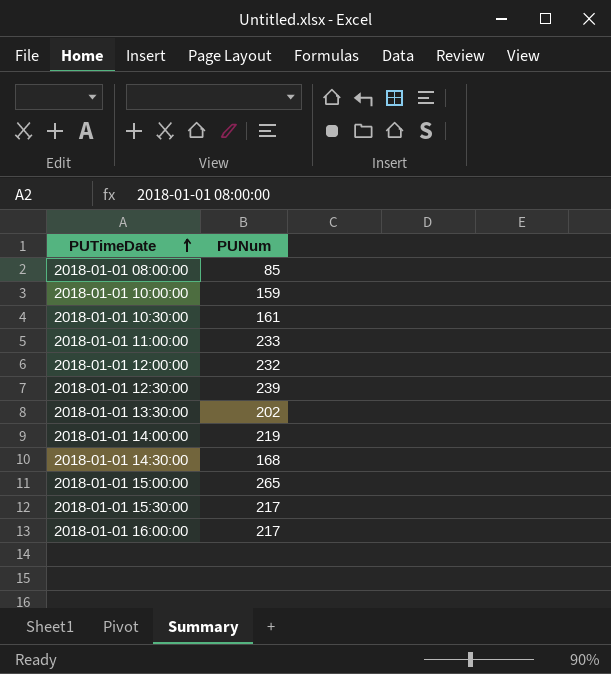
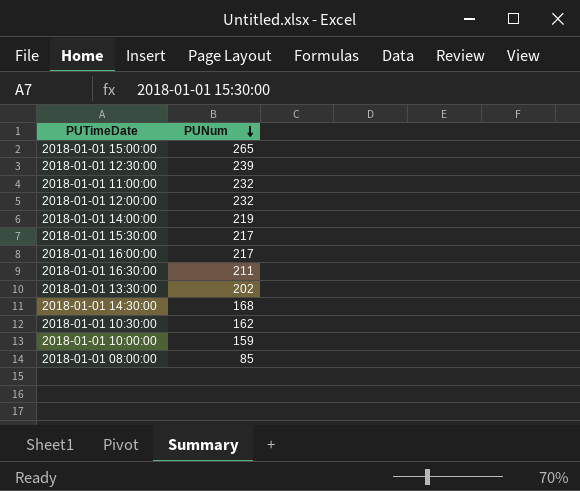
row order: PUTimeDate ascending -> PUNum descending
2018-01-01 11:00:00 | PUNum: 233 -> 232
row 2018-01-01 16:30:00: none -> 211
2018-01-01 10:30:00 | PUNum: 161 -> 162

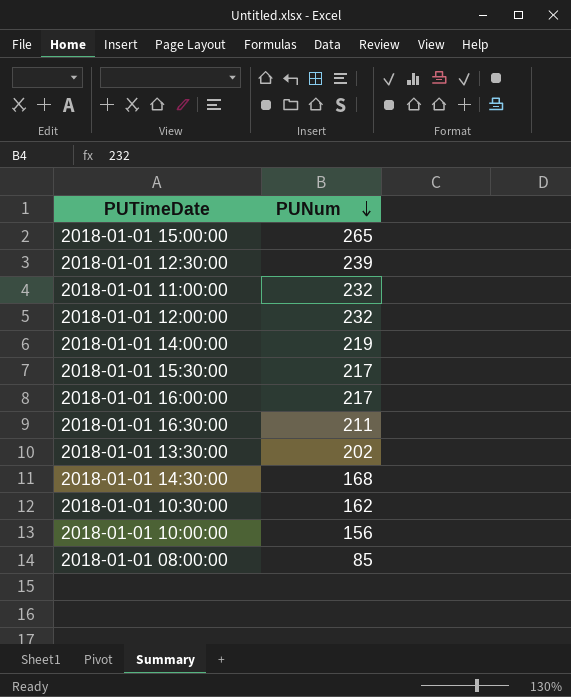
2018-01-01 10:00:00 | PUNum: 159 -> 156

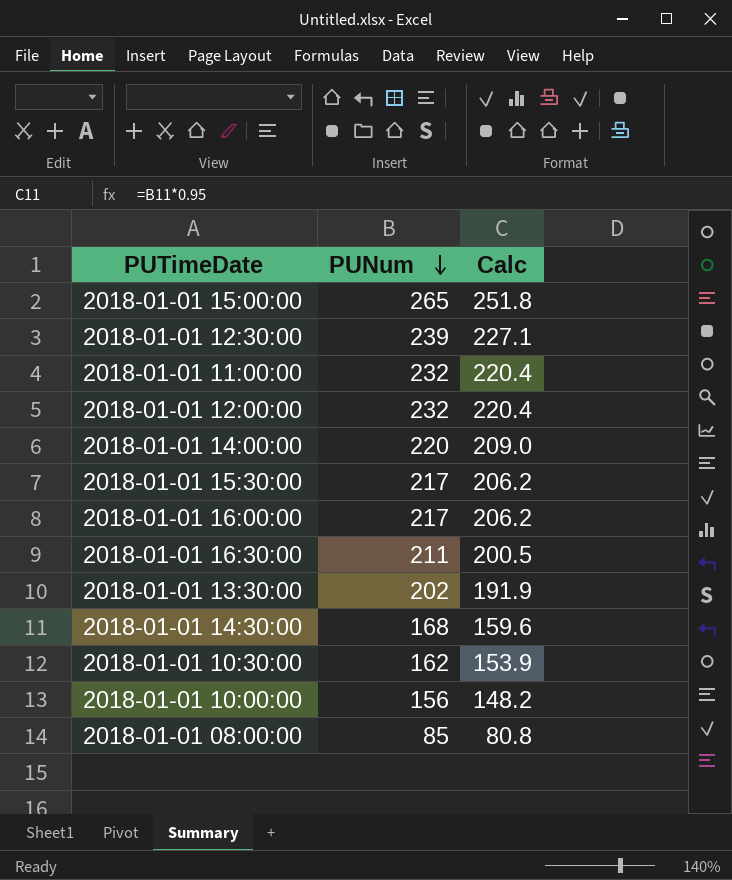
column Calc | formula: none -> [PUNum] * 0.95
2018-01-01 14:00:00 | PUNum: 219 -> 220

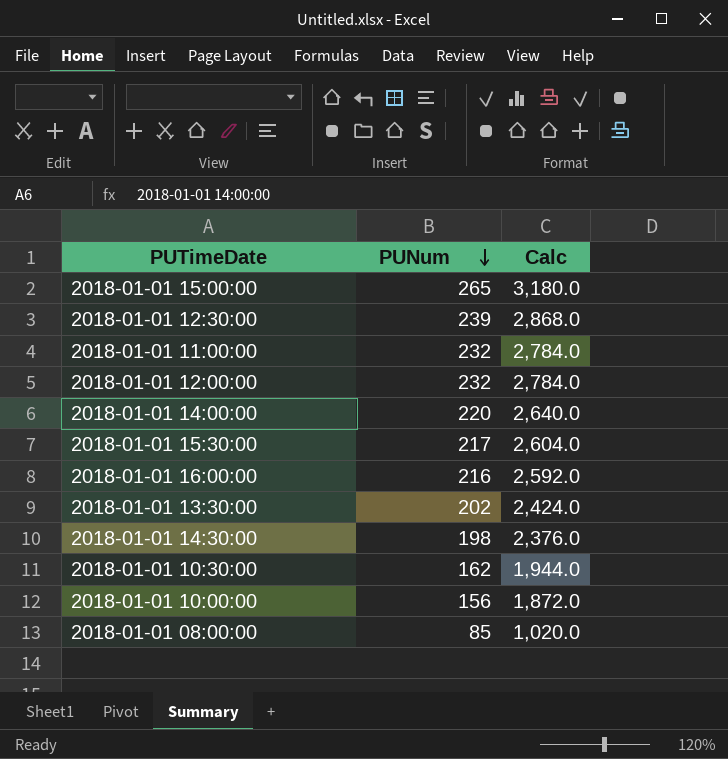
column Calc | formula: [PUNum] * 0.95 -> [PUNum] * 12
row 2018-01-01 16:30:00: 211 | 200.5 -> none
2018-01-01 16:00:00 | PUNum: 217 -> 216
2018-01-01 14:30:00 | PUNum: 168 -> 198

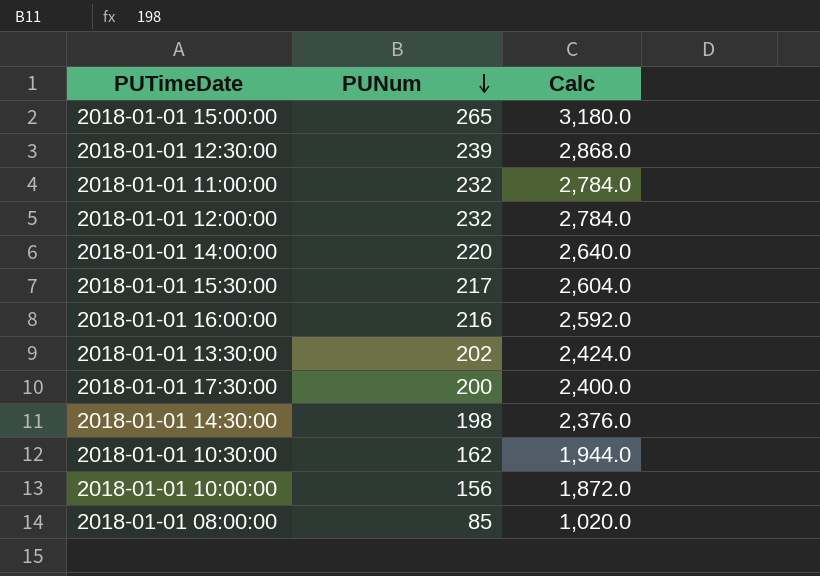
row 2018-01-01 17:30:00: none -> 200 | 2,400.0

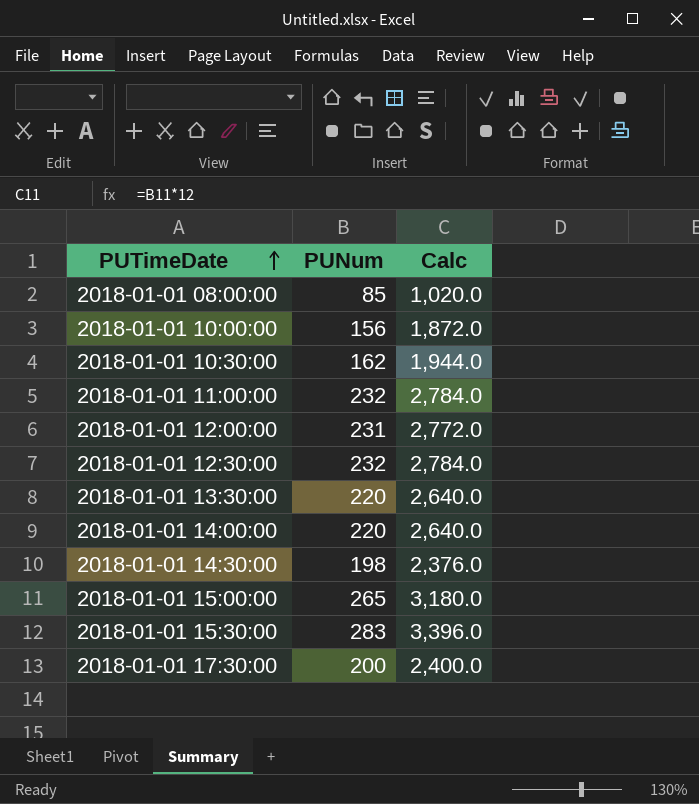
row order: PUNum descending -> PUTimeDate ascending
row 2018-01-01 16:00:00: 216 | 2,592.0 -> none
2018-01-01 12:00:00 | PUNum: 232 -> 231
2018-01-01 12:00:00 | Calc: 2,784.0 -> 2,772.0
2018-01-01 12:30:00 | PUNum: 239 -> 232
2018-01-01 12:30:00 | Calc: 2,868.0 -> 2,784.0
2018-01-01 13:30:00 | PUNum: 202 -> 220
2018-01-01 13:30:00 | Calc: 2,424.0 -> 2,640.0
2018-01-01 15:30:00 | PUNum: 217 -> 283
2018-01-01 15:30:00 | Calc: 2,604.0 -> 3,396.0

